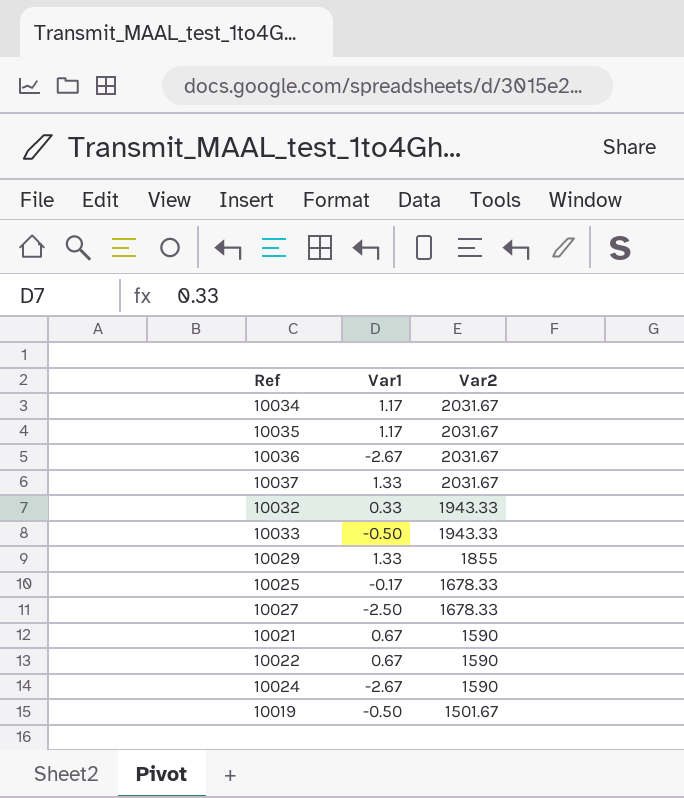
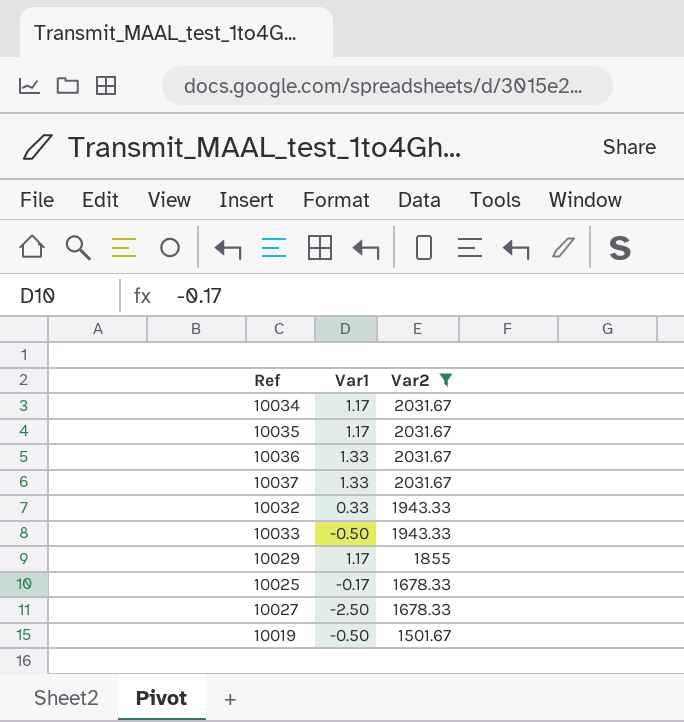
filter: none -> Var2 != 1590
10036 | Var1: -2.67 -> 1.33
10029 | Var1: 1.33 -> 1.17

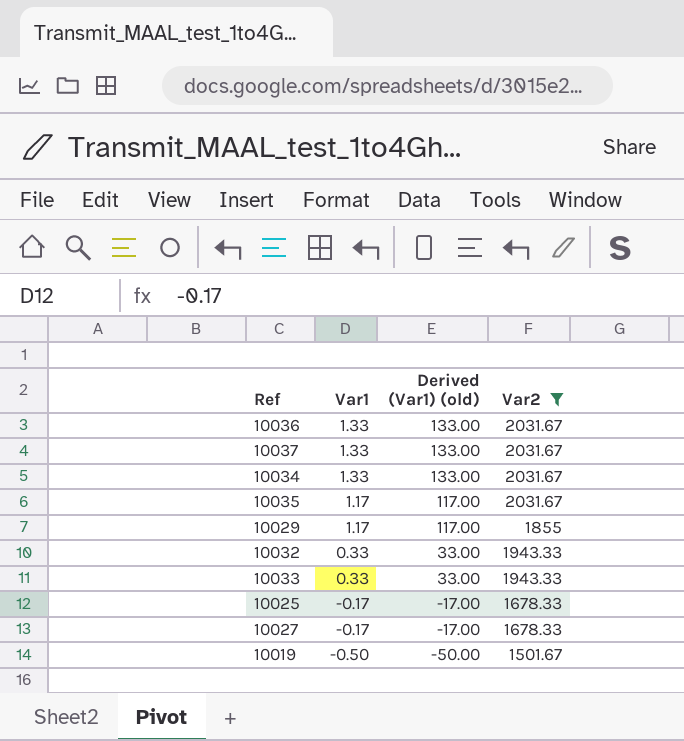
row order: Var2 descending -> Var1 descending
column Derived (Var1) (old) | formula: none -> [Var1] * 100
10034 | Var1: 1.17 -> 1.33
10033 | Var1: -0.50 -> 0.33
10027 | Var1: -2.50 -> -0.17

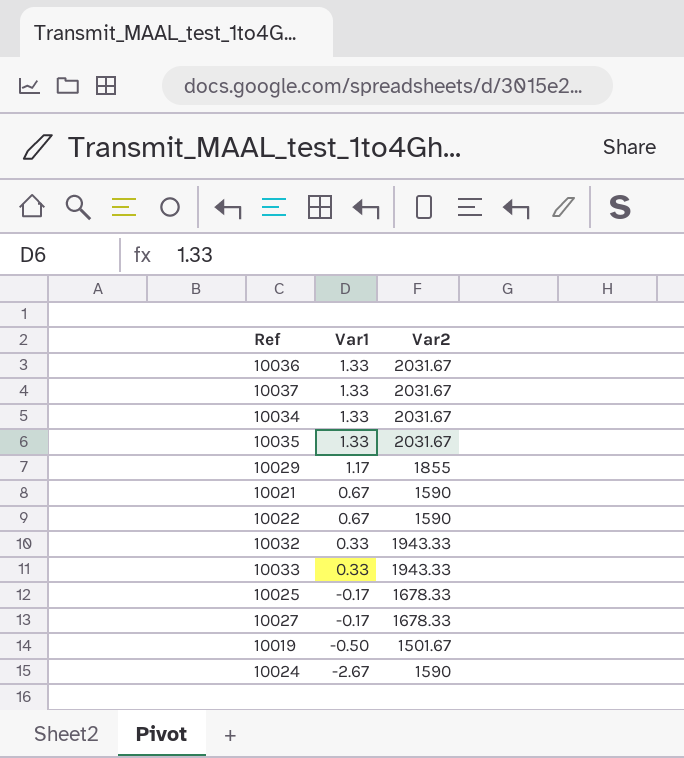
filter: Var2 != 1590 -> none
column Derived (Var1) (old) | formula: [Var1] * 100 -> none
10035 | Var1: 1.17 -> 1.33

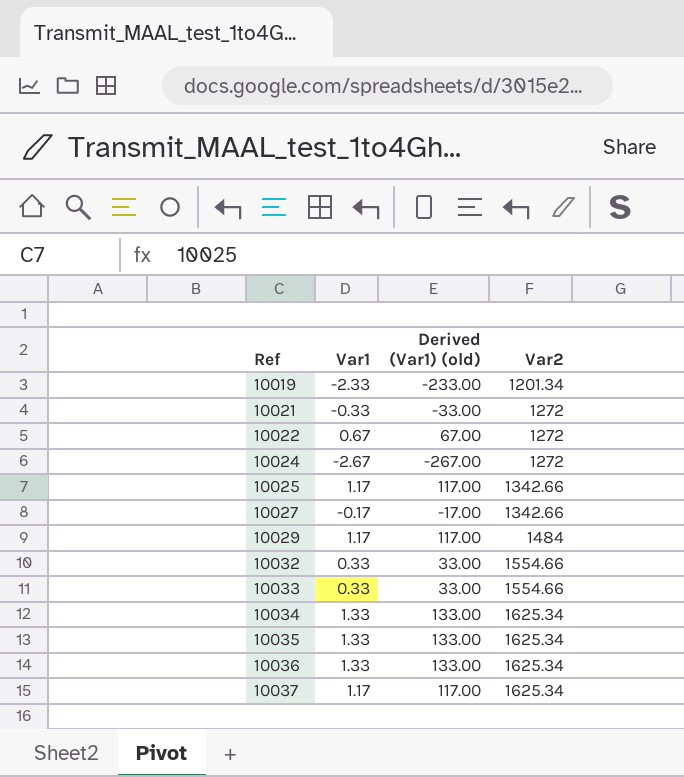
row order: Var1 descending -> Ref ascending
column Derived (Var1) (old) | formula: none -> [Var1] * 100
10019 | Var1: -0.50 -> -2.33
10019 | Var2: 1501.67 -> 1201.34
10021 | Var1: 0.67 -> -0.33
10021 | Var2: 1590 -> 1272
10022 | Var2: 1590 -> 1272
10024 | Var2: 1590 -> 1272
10025 | Var1: -0.17 -> 1.17
10025 | Var2: 1678.33 -> 1342.66
10027 | Var2: 1678.33 -> 1342.66
10029 | Var2: 1855 -> 1484
10032 | Var2: 1943.33 -> 1554.66
10033 | Var2: 1943.33 -> 1554.66
10034 | Var2: 2031.67 -> 1625.34
10035 | Var2: 2031.67 -> 1625.34
10036 | Var2: 2031.67 -> 1625.34
10037 | Var1: 1.33 -> 1.17
10037 | Var2: 2031.67 -> 1625.34

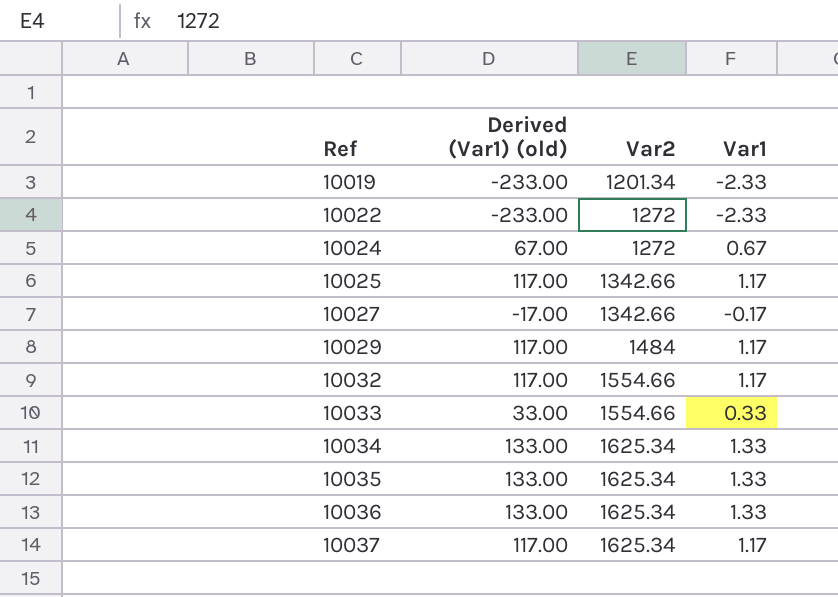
column Var1 | position: 2 -> 4
row 10021: -0.33 | -33.00 | 1272 -> none
10022 | Derived (Var1) (old): 67.00 -> -233.00
10022 | Var1: 0.67 -> -2.33
10024 | Derived (Var1) (old): -267.00 -> 67.00
10024 | Var1: -2.67 -> 0.67
10032 | Derived (Var1) (old): 33.00 -> 117.00
10032 | Var1: 0.33 -> 1.17

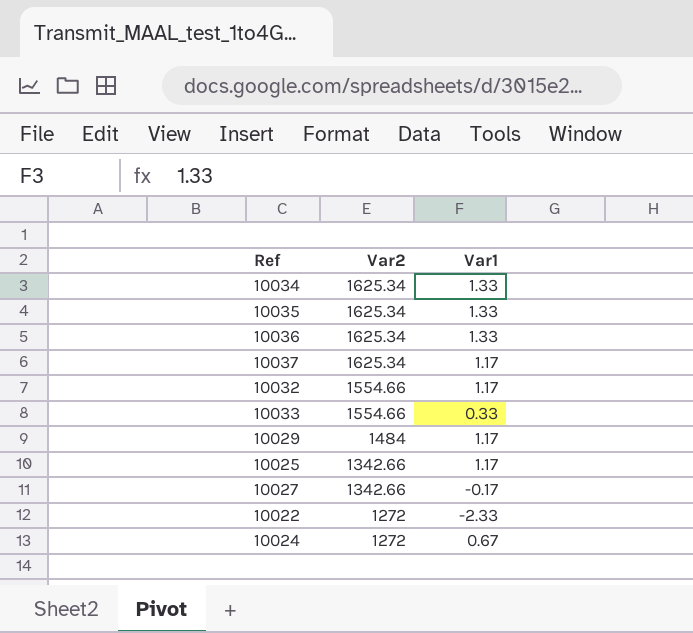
row order: Ref ascending -> Var2 descending
column Derived (Var1) (old) | formula: [Var1] * 100 -> none
row 10019: -233.00 | 1201.34 | -2.33 -> none

